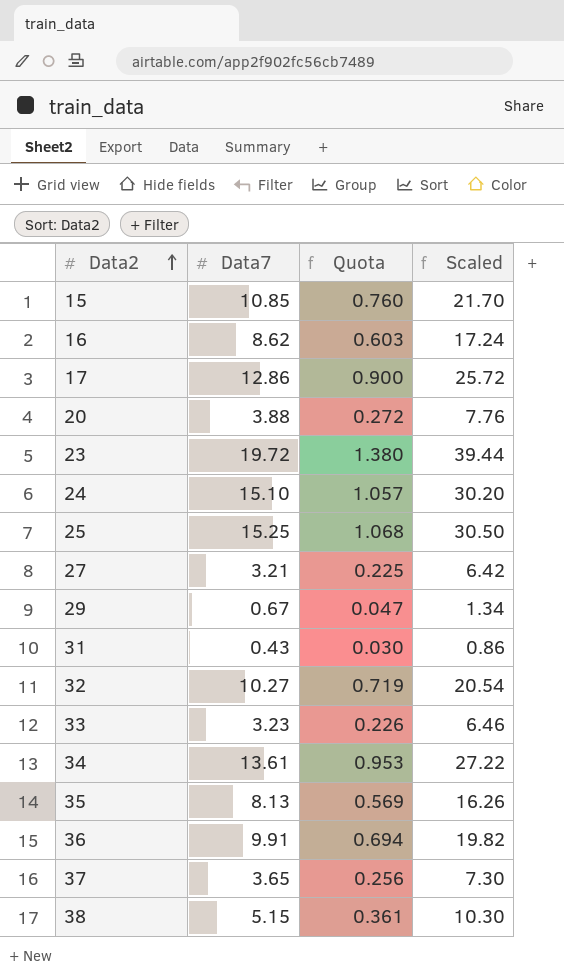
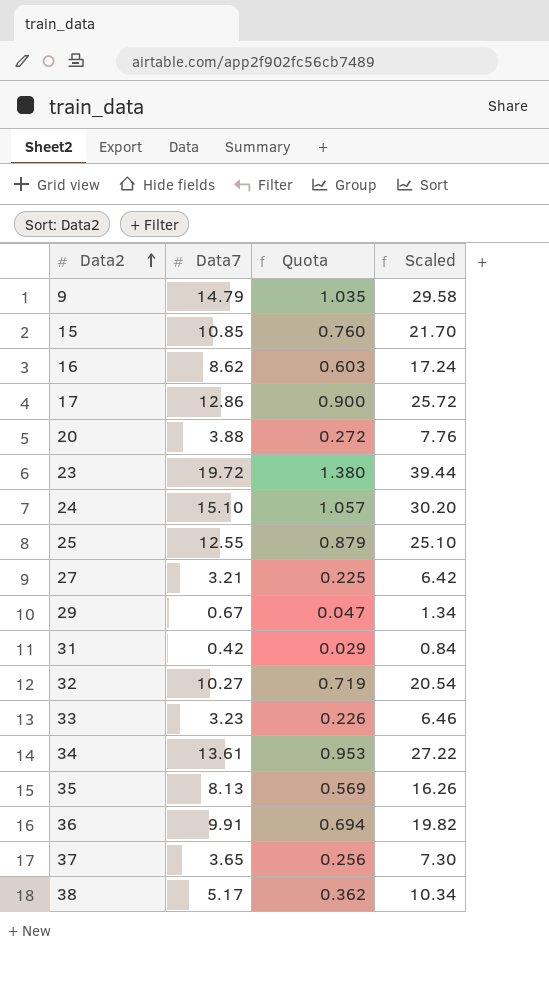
row 9: none -> 14.79 | 1.035 | 29.58
25 | Data7: 15.25 -> 12.55
25 | Quota: 1.068 -> 0.879
25 | Scaled: 30.50 -> 25.10
31 | Data7: 0.43 -> 0.42
31 | Quota: 0.030 -> 0.029
31 | Scaled: 0.86 -> 0.84
38 | Data7: 5.15 -> 5.17
38 | Quota: 0.361 -> 0.362
38 | Scaled: 10.30 -> 10.34

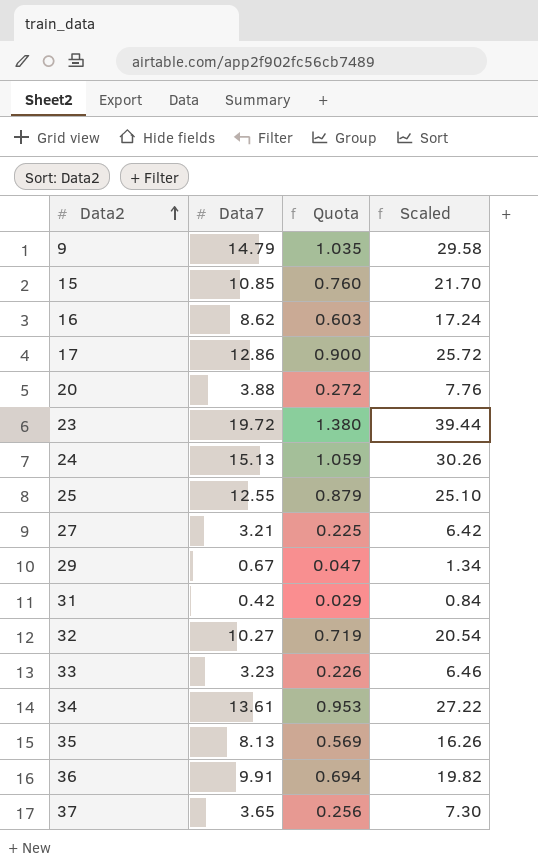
row 38: 5.17 | 0.362 | 10.34 -> none
24 | Data7: 15.10 -> 15.13
24 | Quota: 1.057 -> 1.059
24 | Scaled: 30.20 -> 30.26

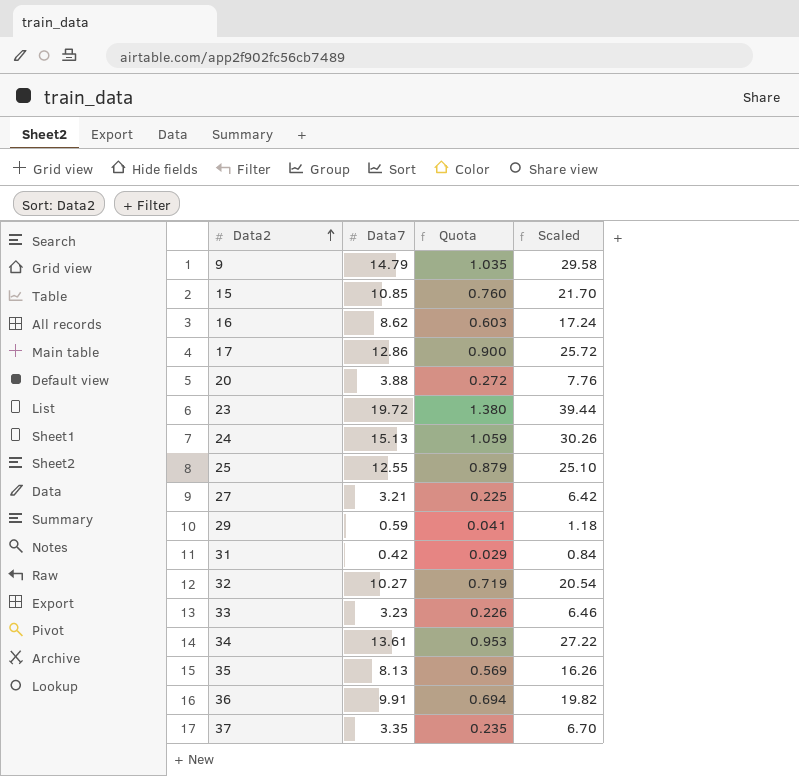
29 | Data7: 0.67 -> 0.59
29 | Quota: 0.047 -> 0.041
29 | Scaled: 1.34 -> 1.18
37 | Data7: 3.65 -> 3.35
37 | Quota: 0.256 -> 0.235
37 | Scaled: 7.30 -> 6.70

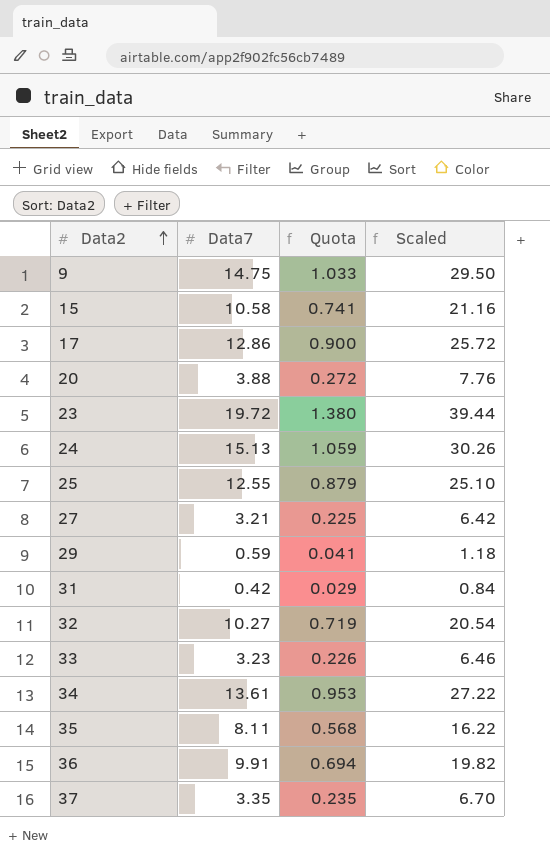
row 16: 8.62 | 0.603 | 17.24 -> none
9 | Data7: 14.79 -> 14.75
9 | Quota: 1.035 -> 1.033
9 | Scaled: 29.58 -> 29.50
15 | Data7: 10.85 -> 10.58
15 | Quota: 0.760 -> 0.741
15 | Scaled: 21.70 -> 21.16
35 | Data7: 8.13 -> 8.11
35 | Quota: 0.569 -> 0.568
35 | Scaled: 16.26 -> 16.22

